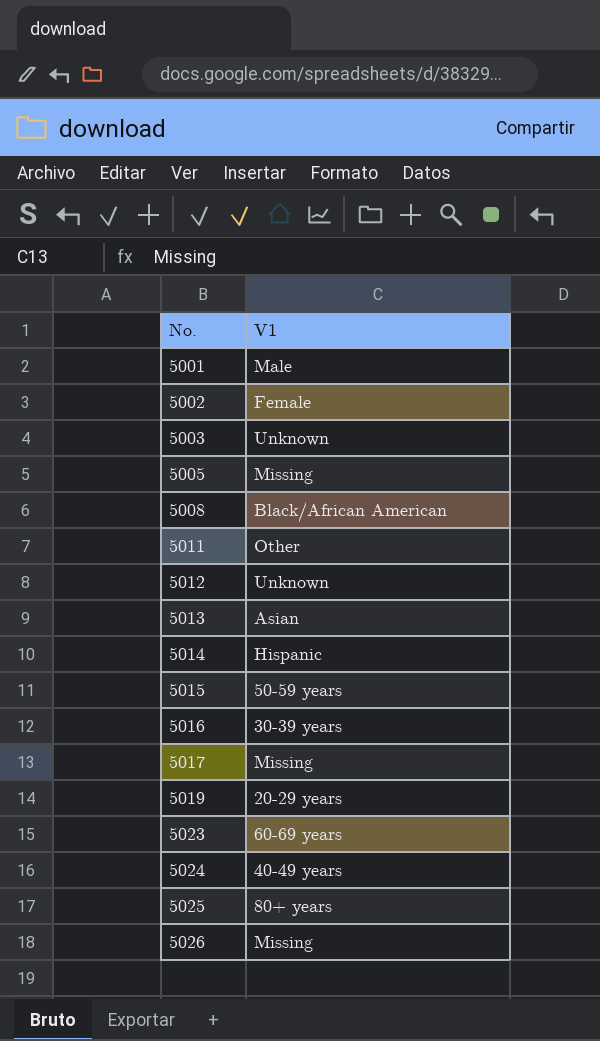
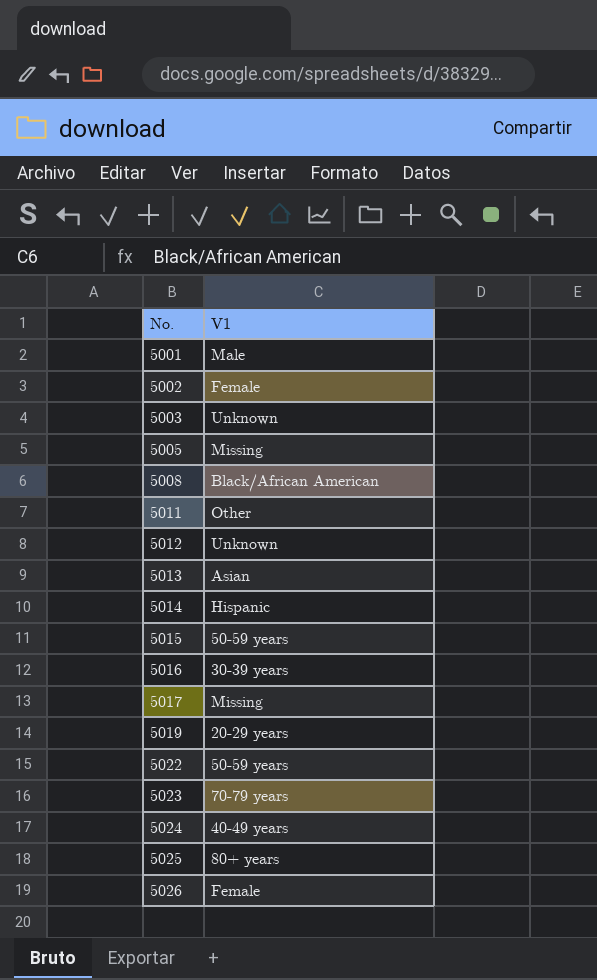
row 5022: none -> 50-59 years
5023 | V1: 60-69 years -> 70-79 years
5026 | V1: Missing -> Female

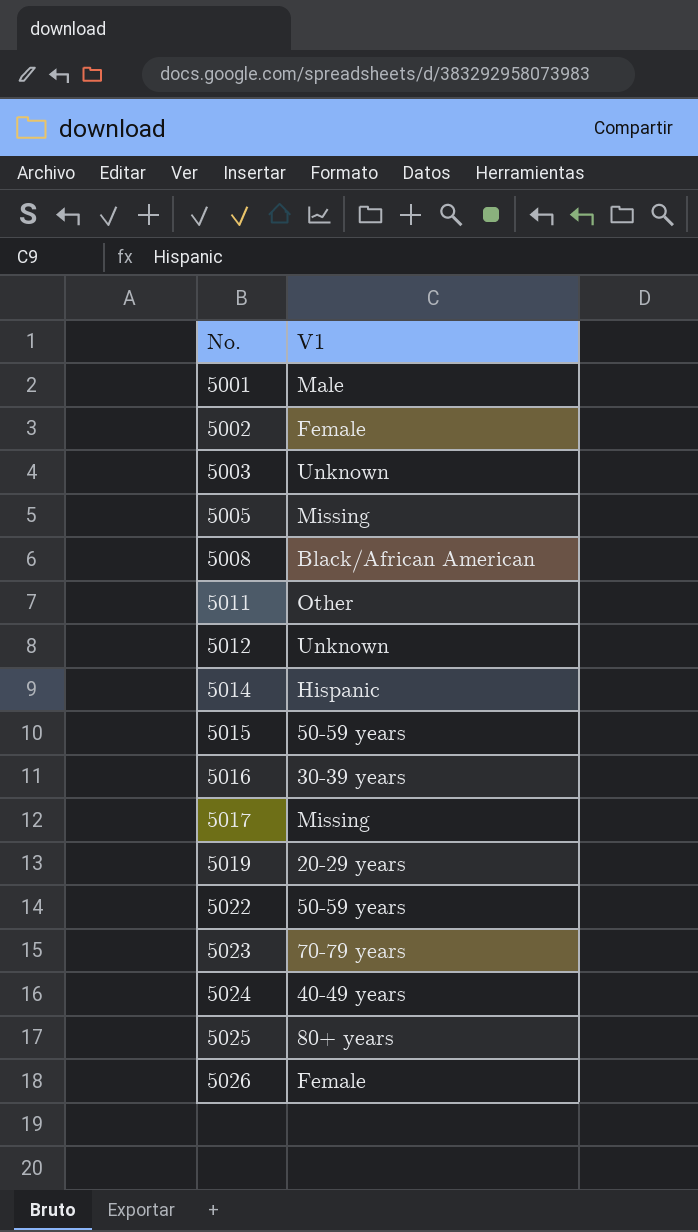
row 5013: Asian -> none

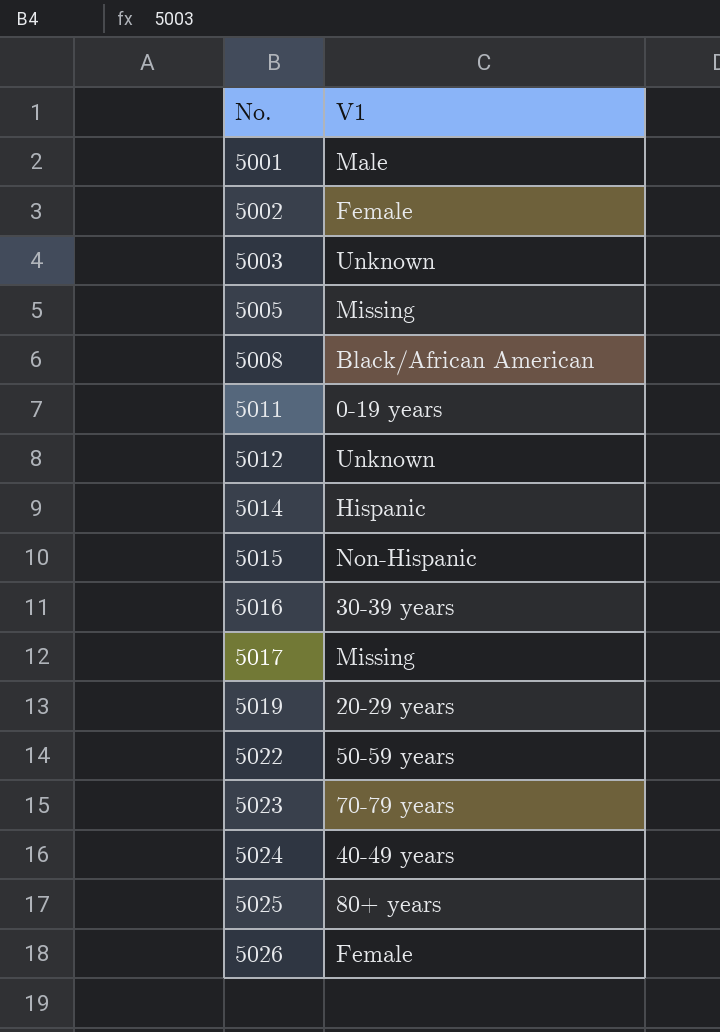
5011 | V1: Other -> 0-19 years
5015 | V1: 50-59 years -> Non-Hispanic

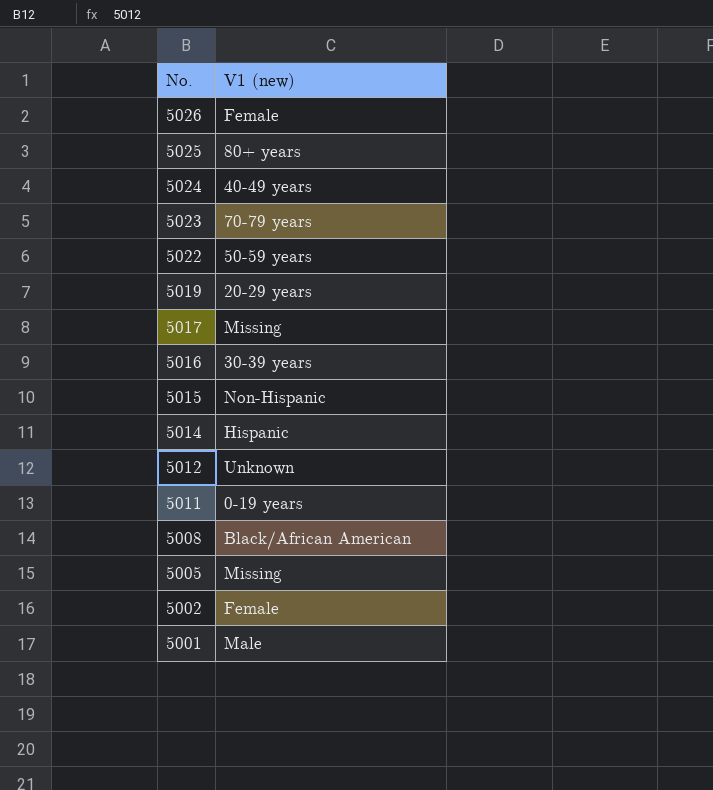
row order: No. ascending -> No. descending
column name: V1 -> V1 (new)
row 5003: Unknown -> none

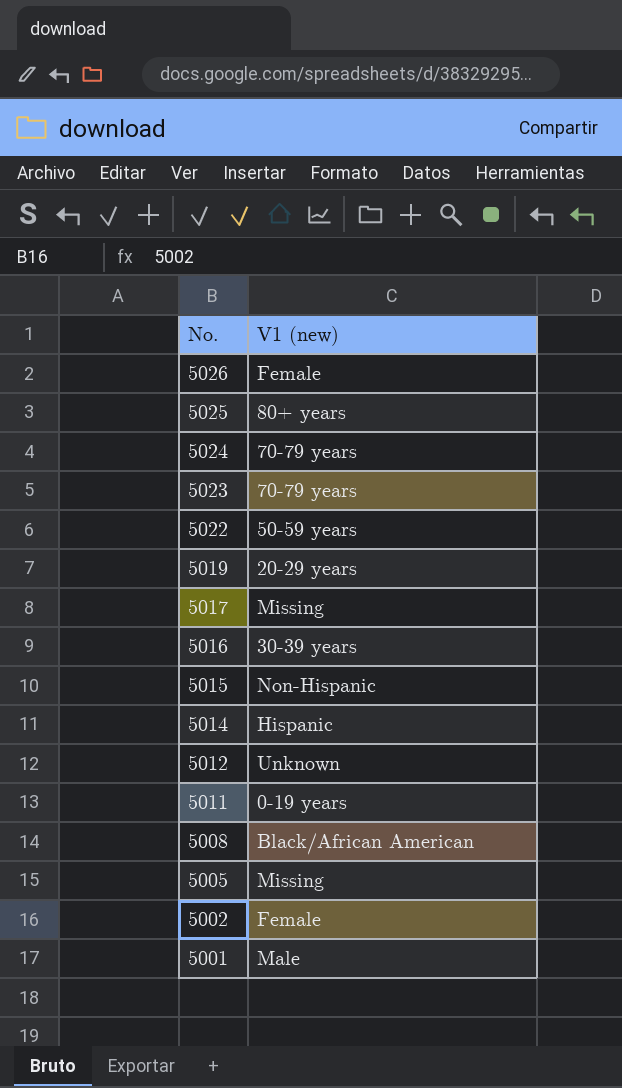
5024 | V1 (new): 40-49 years -> 70-79 years

